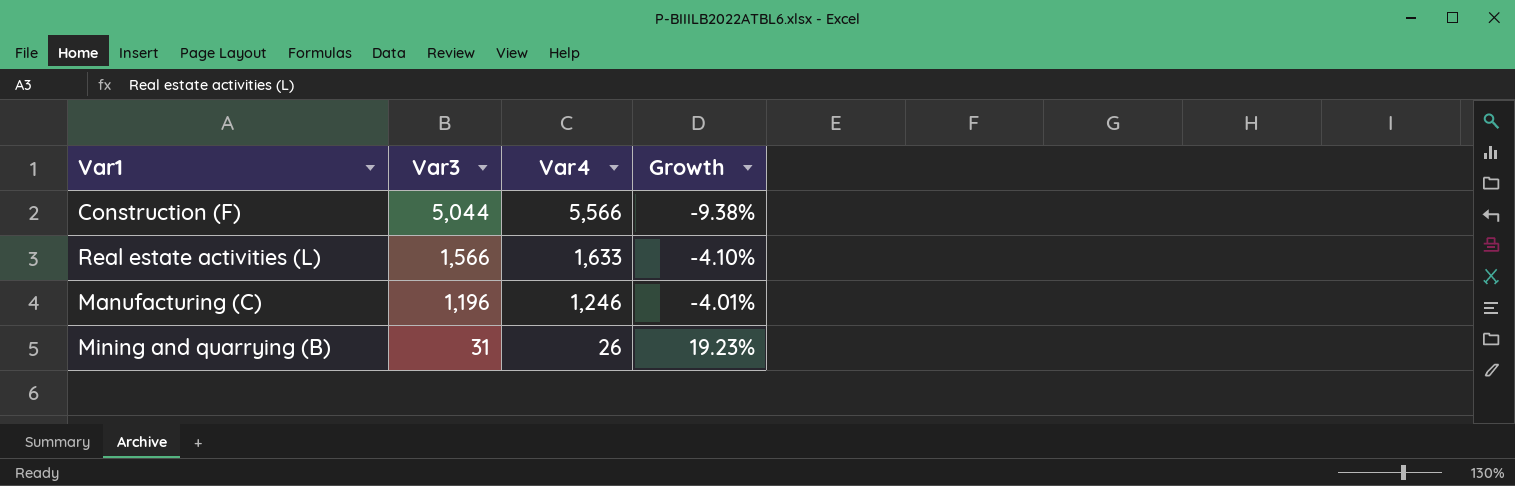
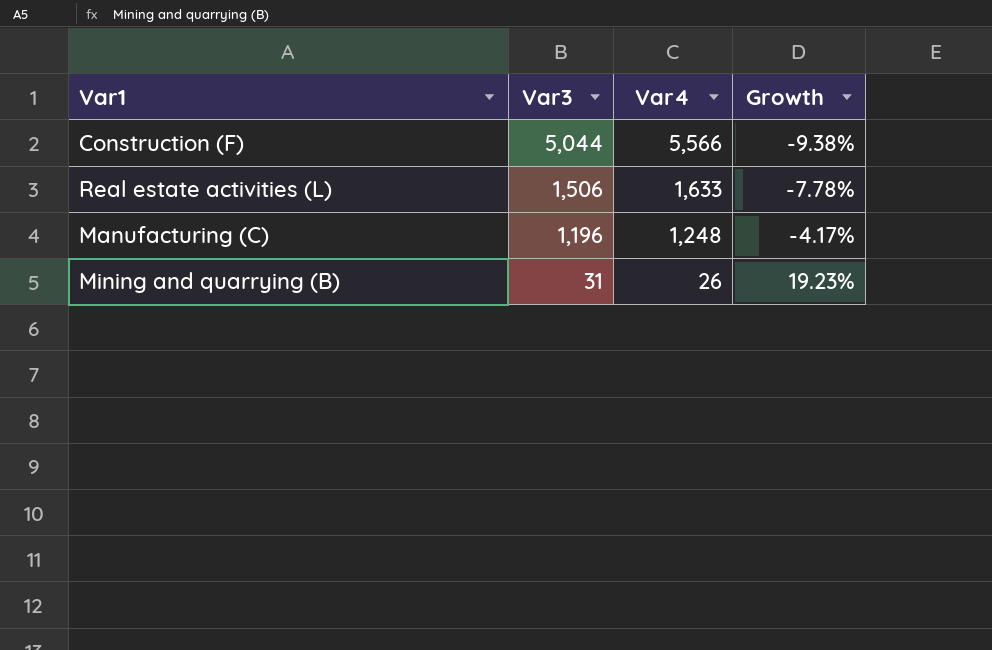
Real estate activities (L) | Var3: 1,566 -> 1,506
Real estate activities (L) | Growth: -4.10% -> -7.78%
Manufacturing (C) | Var4: 1,246 -> 1,248
Manufacturing (C) | Growth: -4.01% -> -4.17%

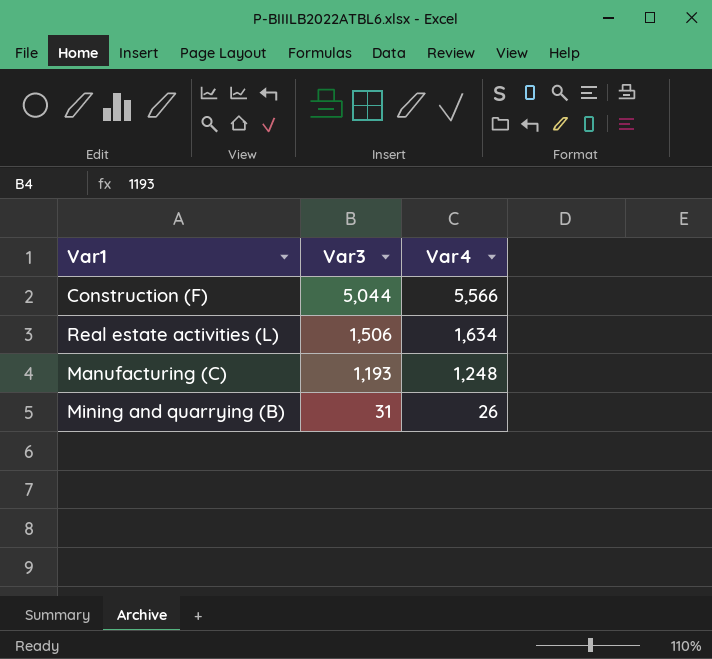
column Growth | formula: ([Var3] - [Var4]) / [Var4] -> none
Real estate activities (L) | Var4: 1,633 -> 1,634
Manufacturing (C) | Var3: 1,196 -> 1,193

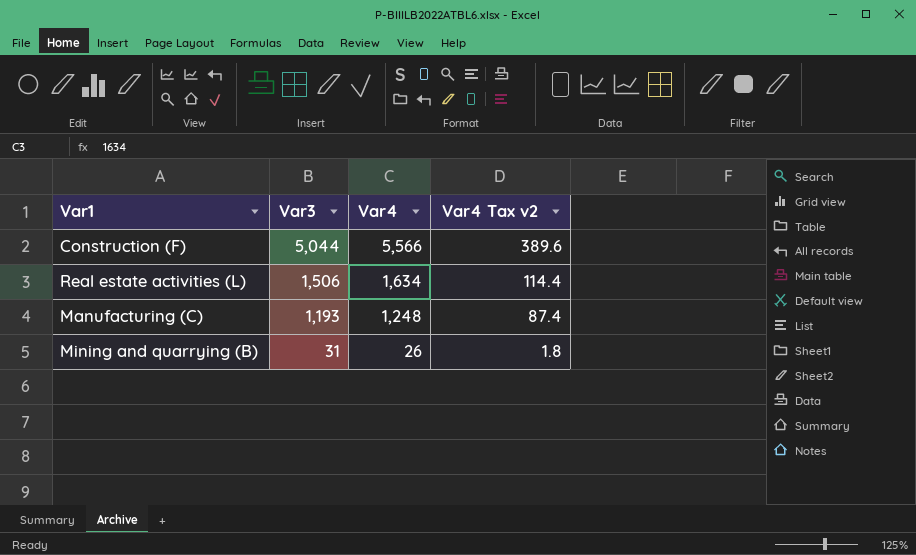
column Var4 Tax v2 | formula: none -> [Var4] * 0.07

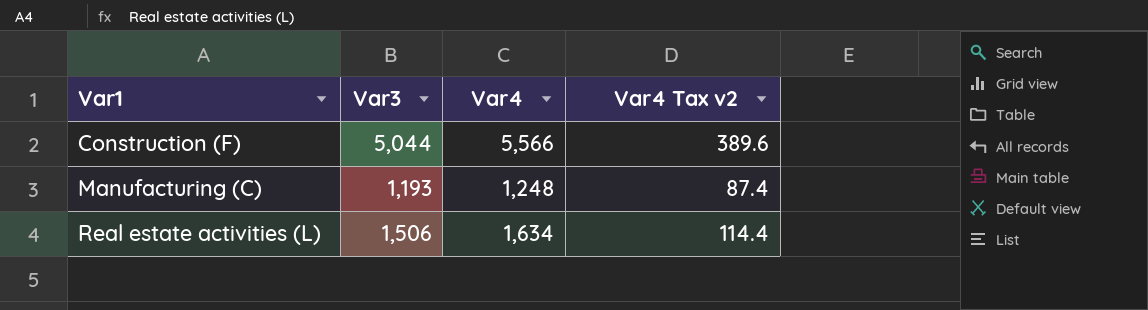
row order: Var3 descending -> Var1 ascending
row Mining and quarrying (B): 31 | 26 | 1.8 -> none

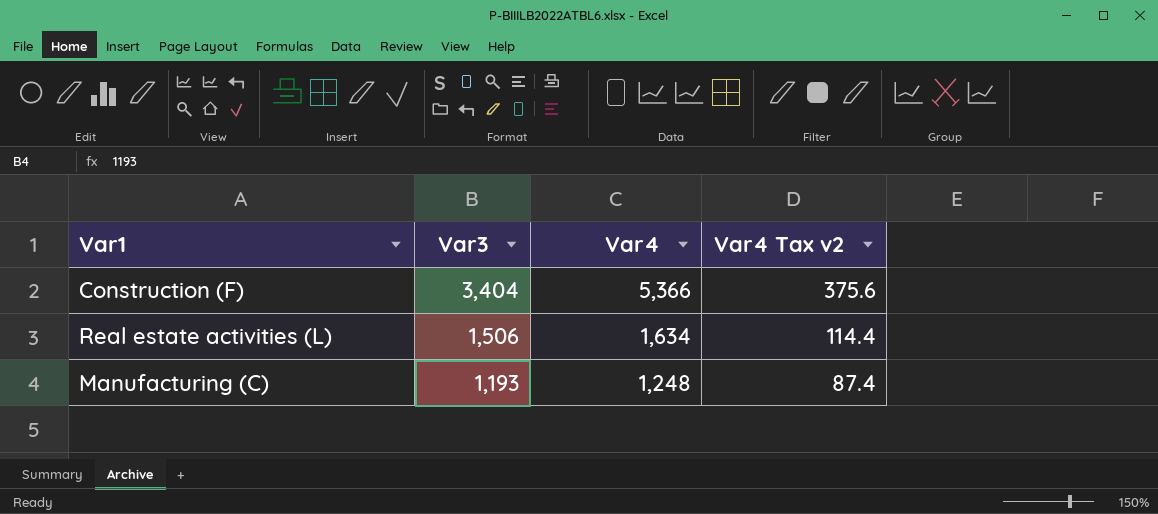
row order: Var1 ascending -> Var3 descending
Construction (F) | Var3: 5,044 -> 3,404
Construction (F) | Var4: 5,566 -> 5,366
Construction (F) | Var4 Tax v2: 389.6 -> 375.6

